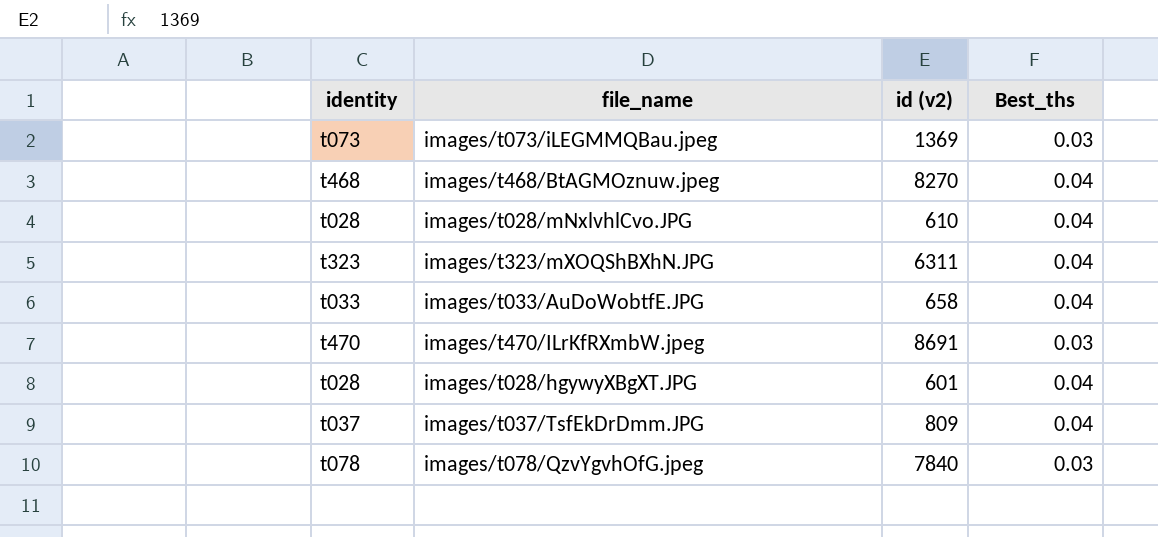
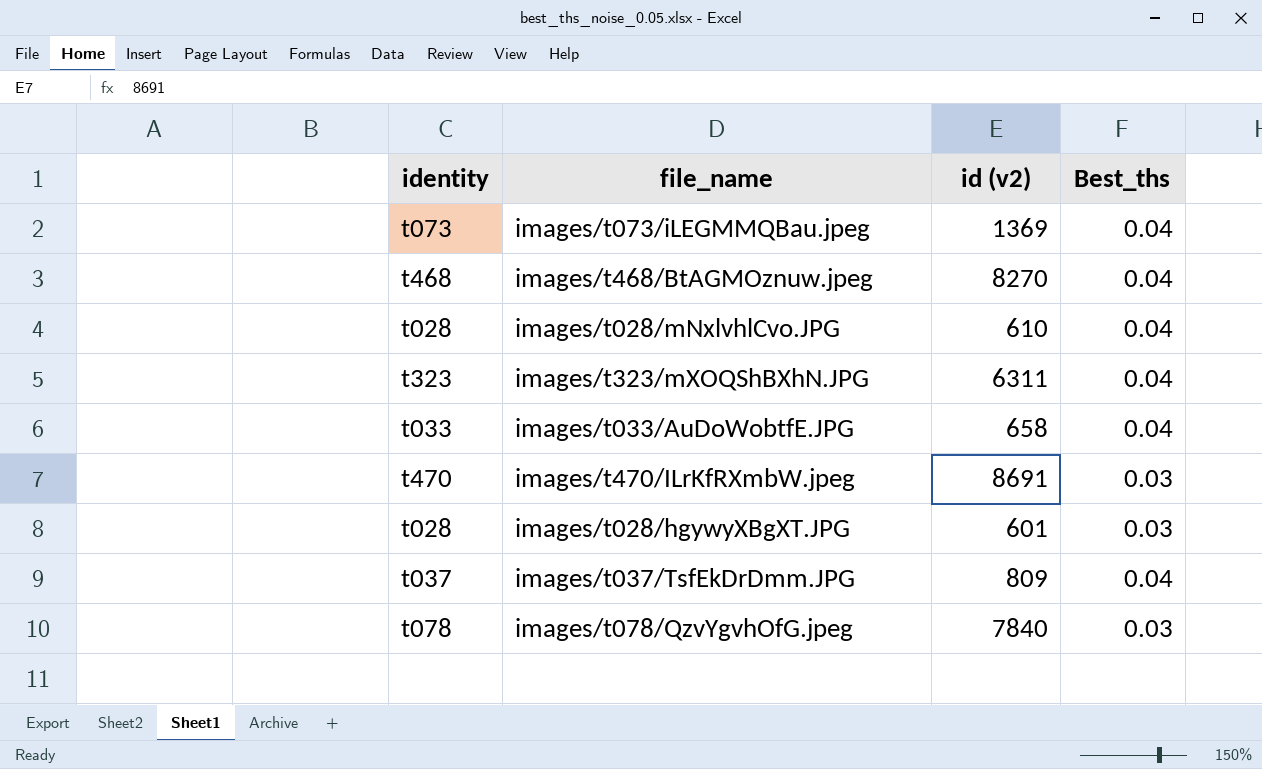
images/t073/iLEGMMQBau.jpeg | Best_ths: 0.03 -> 0.04
images/t028/hgywyXBgXT.JPG | Best_ths: 0.04 -> 0.03

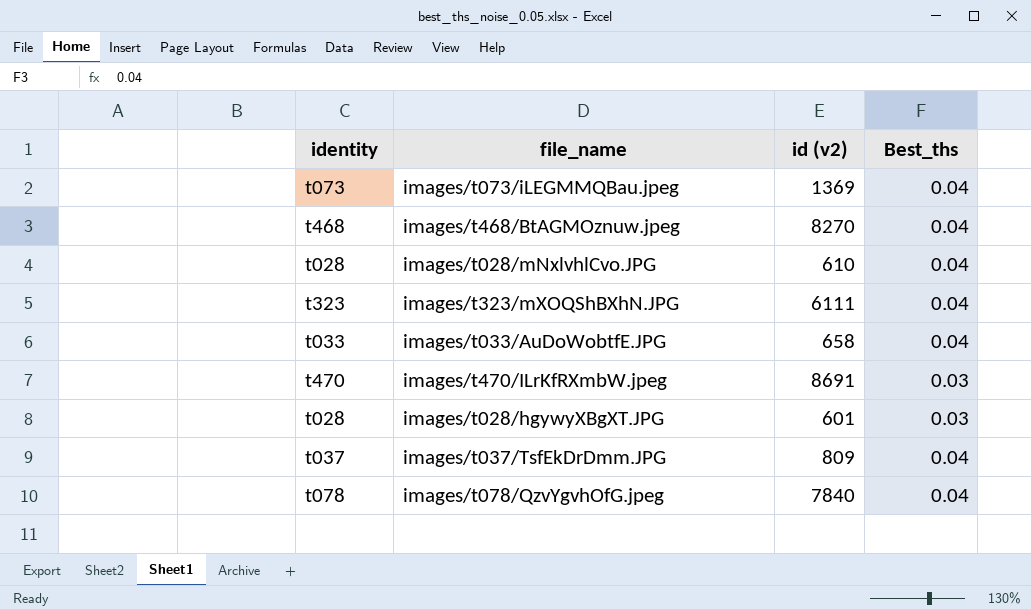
images/t323/mXOQShBXhN.JPG | id (v2): 6311 -> 6111
images/t078/QzvYgvhOfG.jpeg | Best_ths: 0.03 -> 0.04

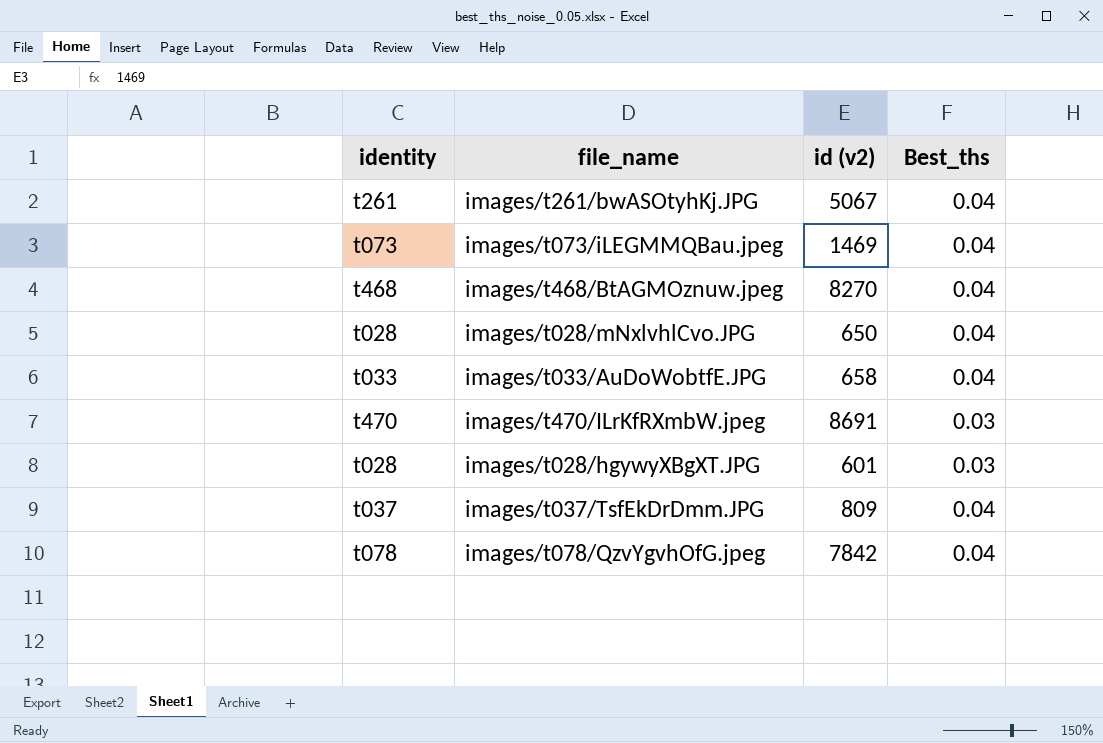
row images/t323/mXOQShBXhN.JPG: t323 | 6111 | 0.04 -> none
row images/t261/bwASOtyhKj.JPG: none -> t261 | 5067 | 0.04
images/t073/iLEGMMQBau.jpeg | id (v2): 1369 -> 1469
images/t028/mNxlvhlCvo.JPG | id (v2): 610 -> 650
images/t078/QzvYgvhOfG.jpeg | id (v2): 7840 -> 7842

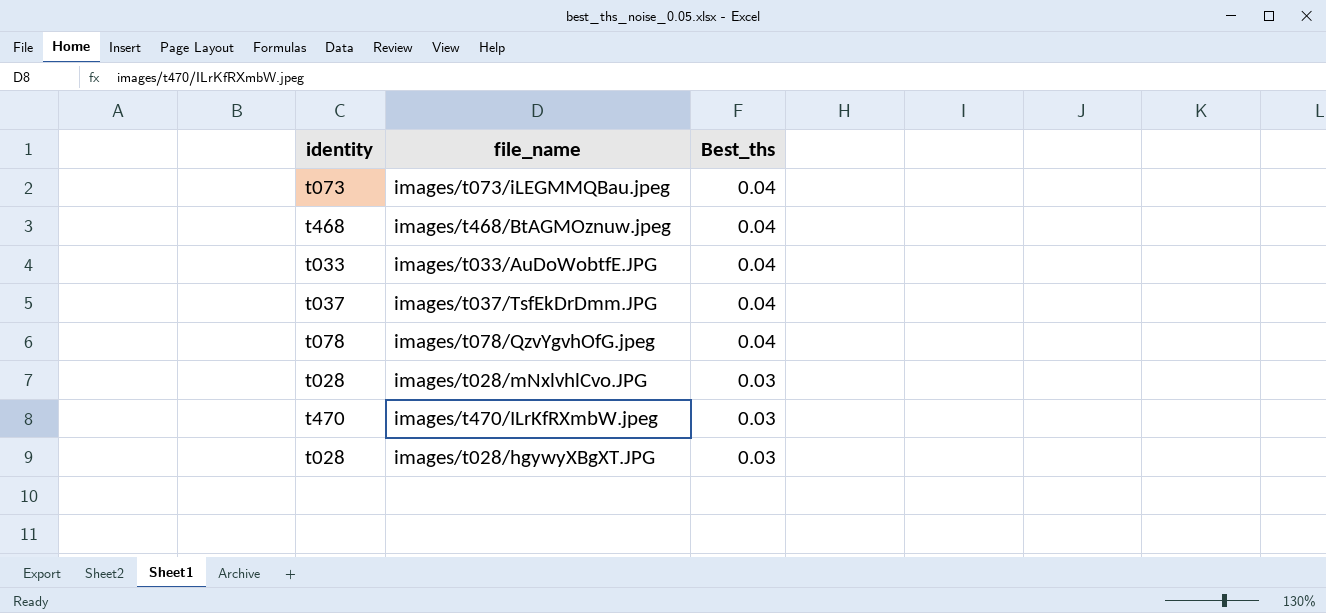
row order: none -> Best_ths descending
column id (v2) | position: 3 -> none
row images/t261/bwASOtyhKj.JPG: t261 | 5067 | 0.04 -> none
images/t028/mNxlvhlCvo.JPG | Best_ths: 0.04 -> 0.03

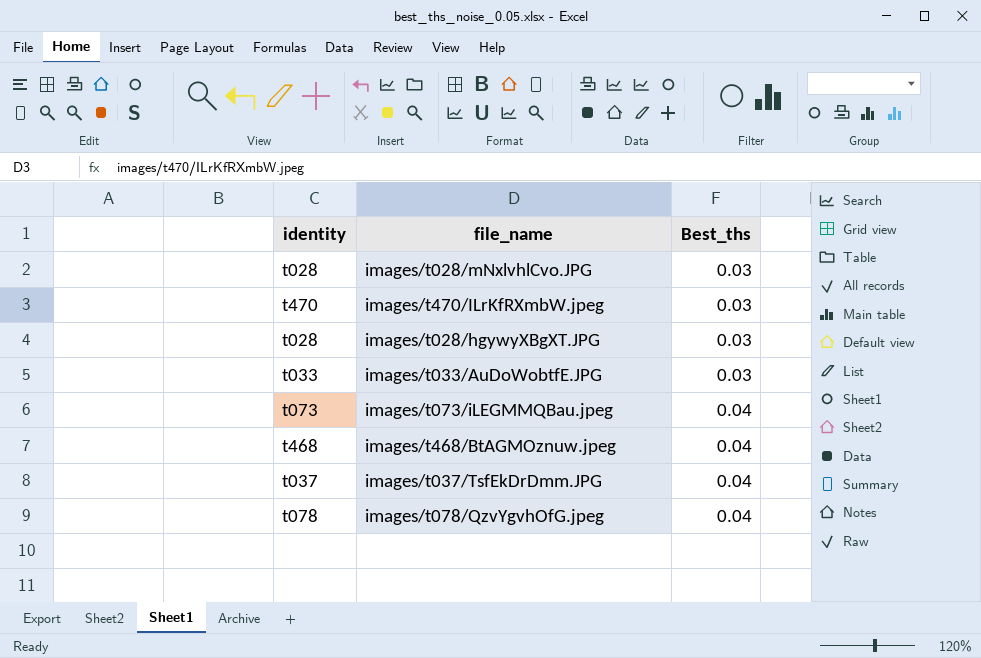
row order: Best_ths descending -> Best_ths ascending
images/t033/AuDoWobtfE.JPG | Best_ths: 0.04 -> 0.03

